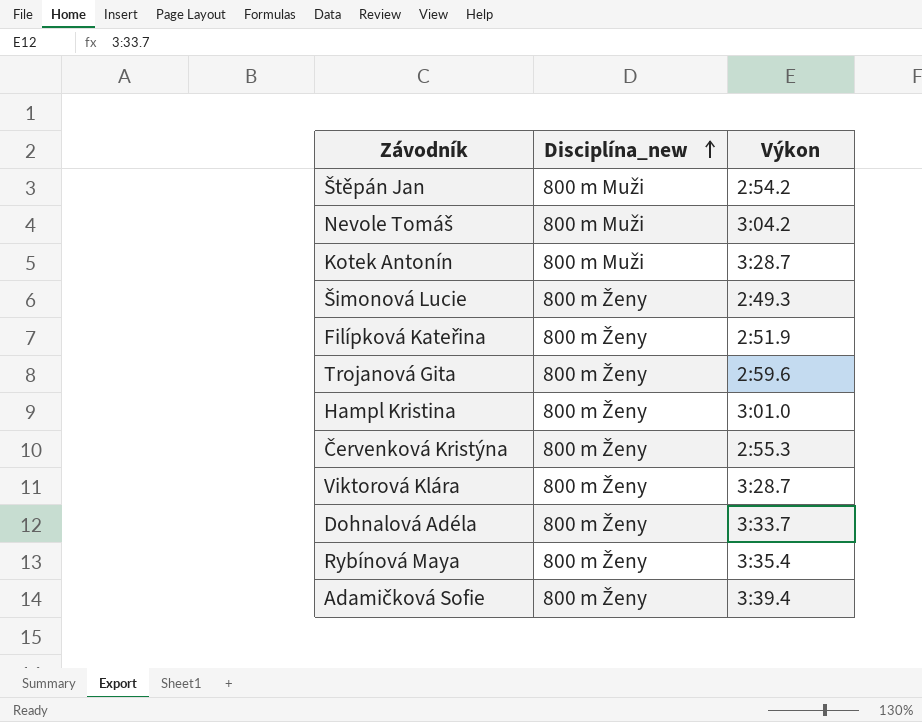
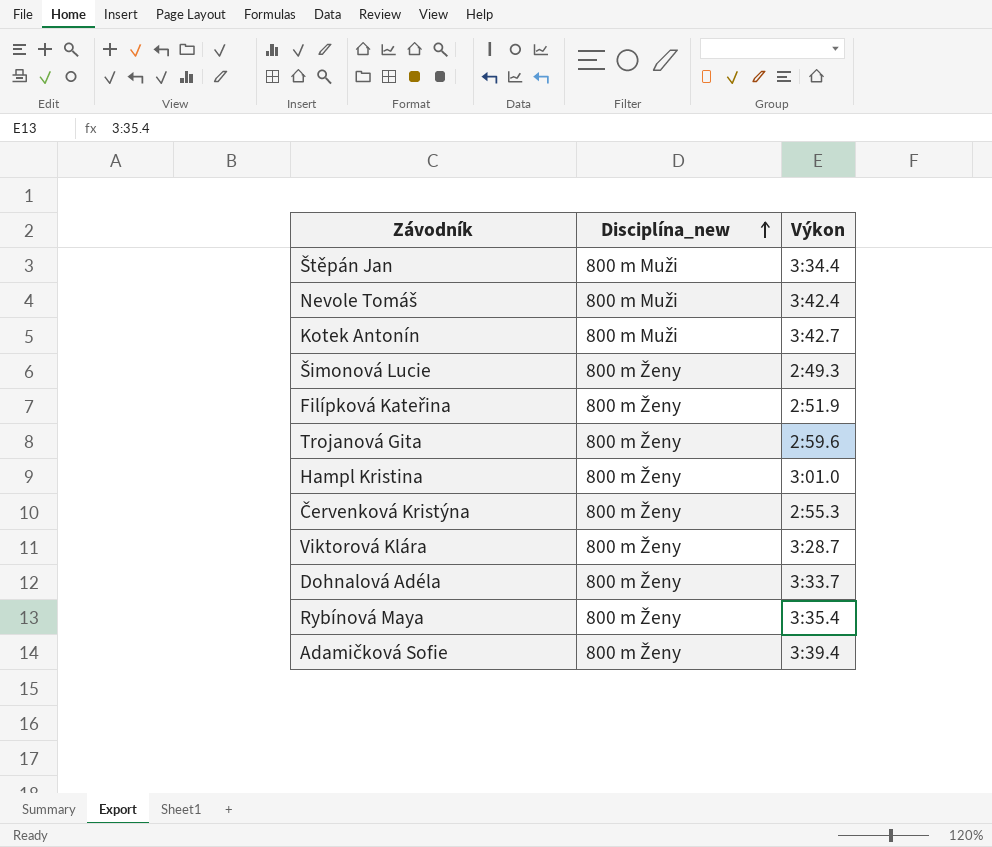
Štěpán Jan | Výkon: 2:54.2 -> 3:34.4
Nevole Tomáš | Výkon: 3:04.2 -> 3:42.4
Kotek Antonín | Výkon: 3:28.7 -> 3:42.7

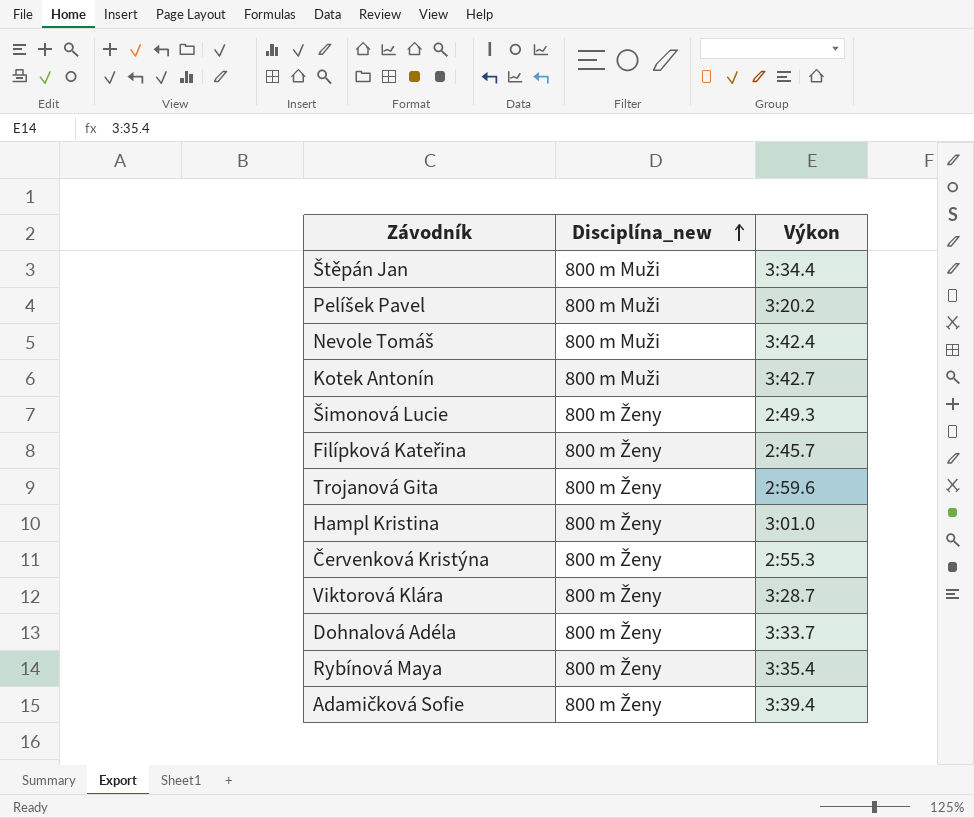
row Pelíšek Pavel: none -> 800 m Muži | 3:20.2
Filípková Kateřina | Výkon: 2:51.9 -> 2:45.7

